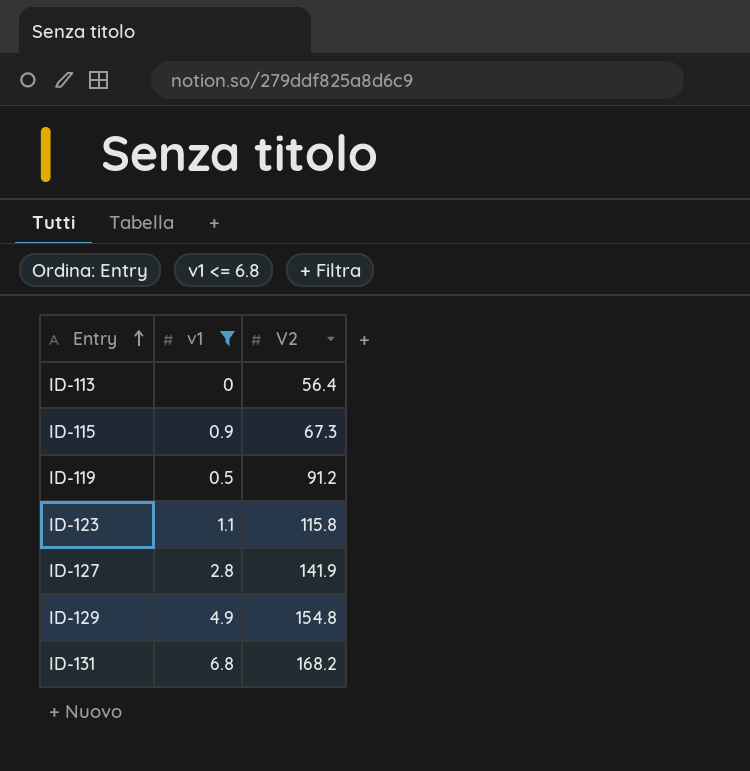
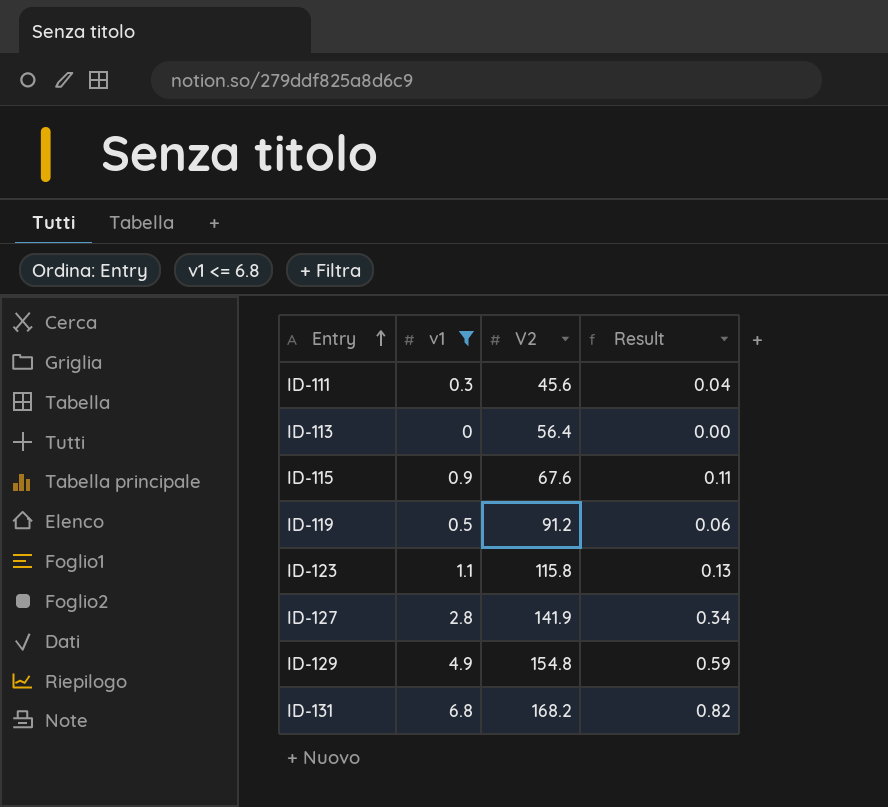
column Result | formula: none -> [v1] * 0.12
row ID-111: none -> 0.3 | 45.6 | 0.04
ID-115 | V2: 67.3 -> 67.6

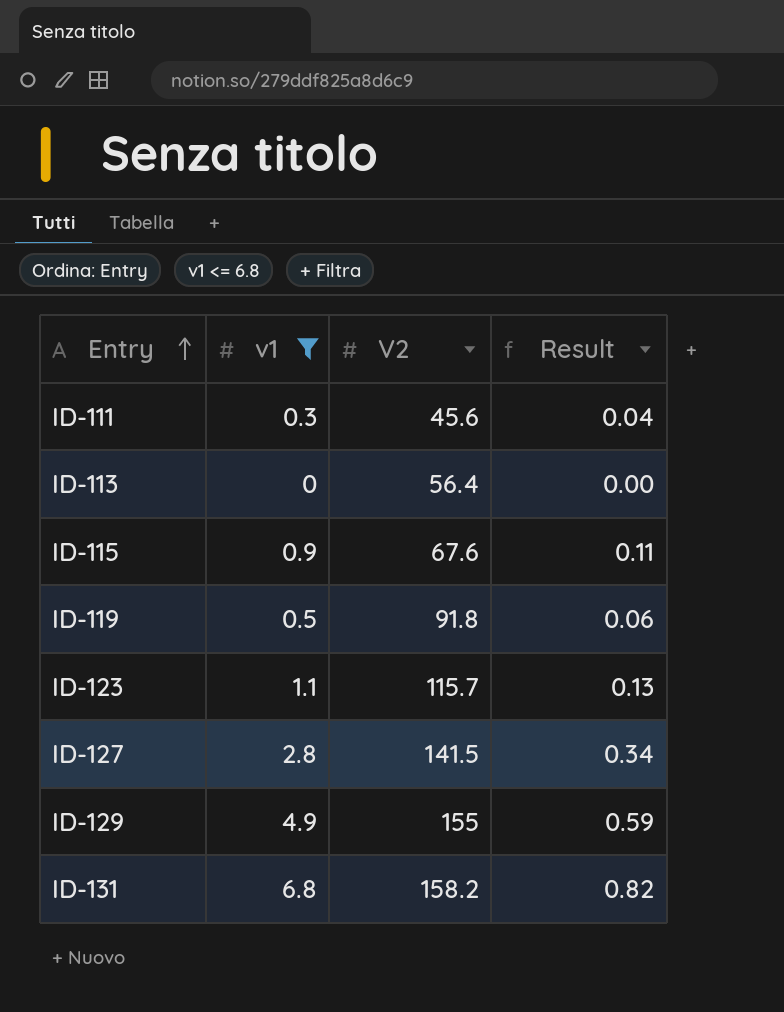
ID-119 | V2: 91.2 -> 91.8
ID-123 | V2: 115.8 -> 115.7
ID-127 | V2: 141.9 -> 141.5
ID-129 | V2: 154.8 -> 155
ID-131 | V2: 168.2 -> 158.2

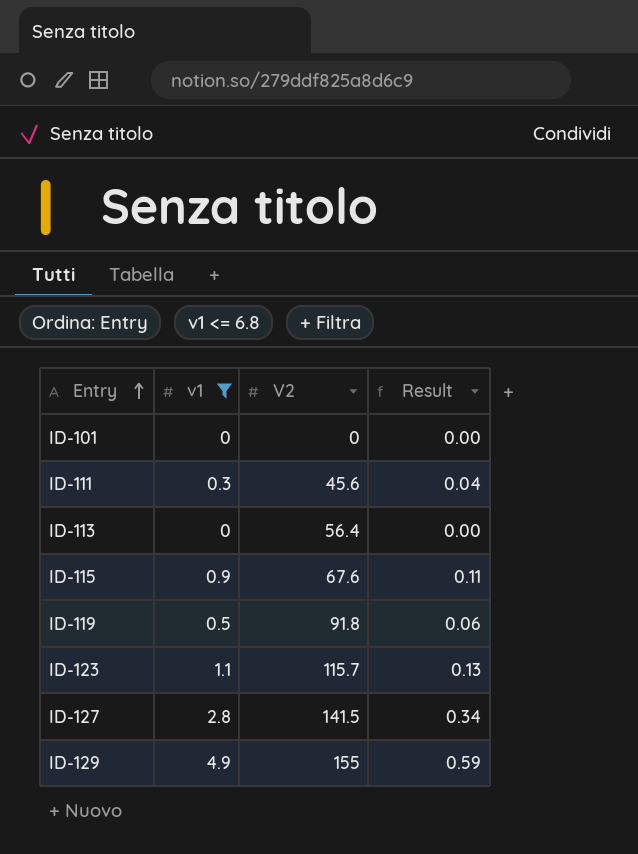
row ID-131: 6.8 | 158.2 | 0.82 -> none
row ID-101: none -> 0 | 0 | 0.00

